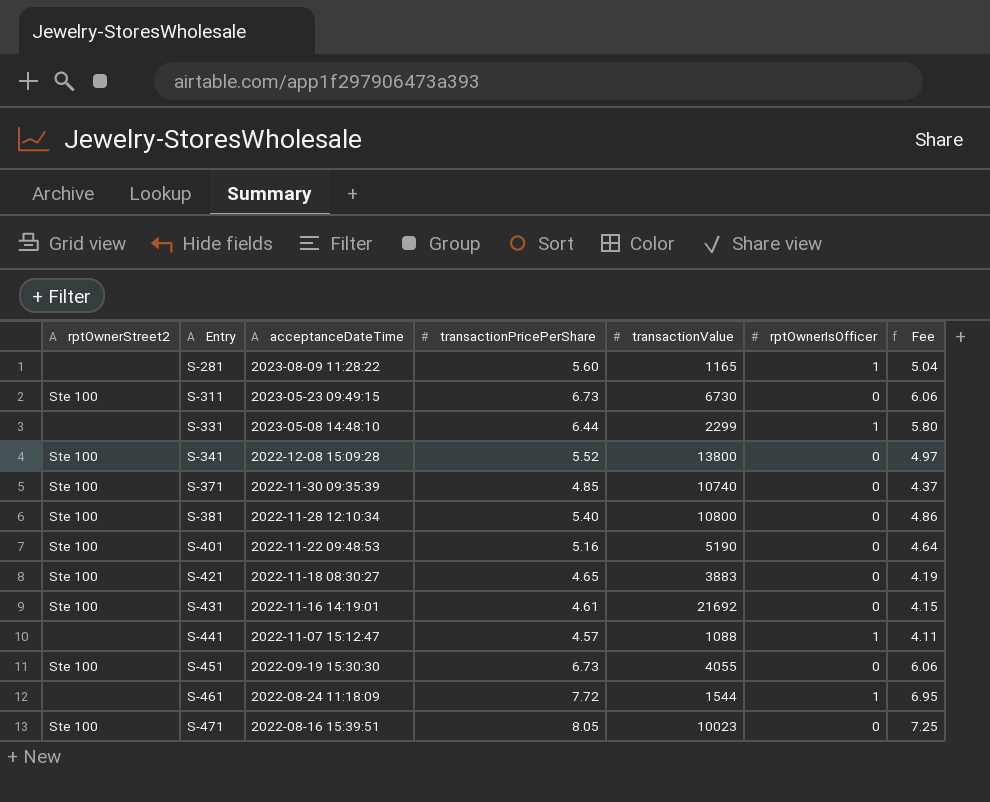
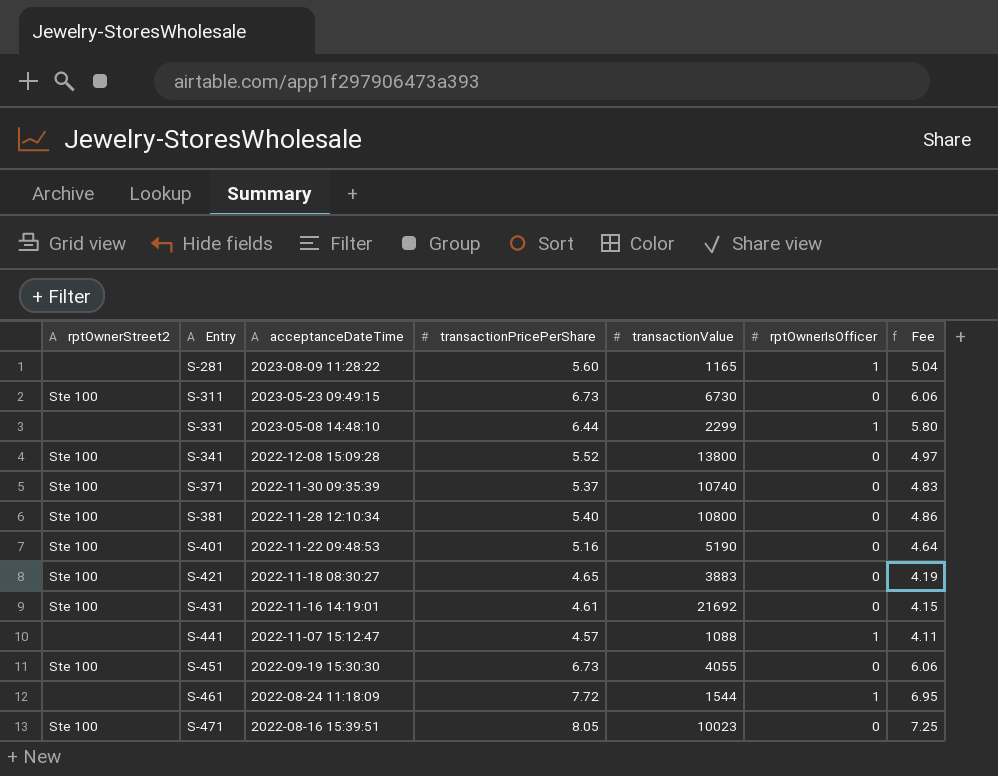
S-371 | transactionPricePerShare: 4.85 -> 5.37
S-371 | Fee: 4.37 -> 4.83

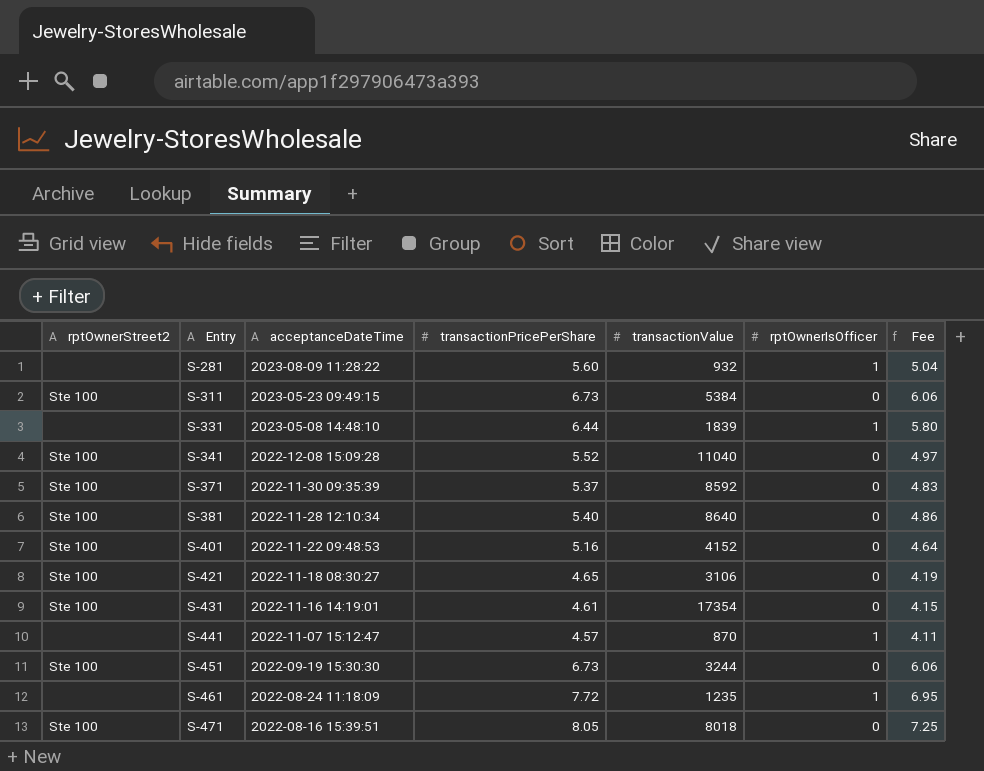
S-281 | transactionValue: 1165 -> 932
S-311 | transactionValue: 6730 -> 5384
S-331 | transactionValue: 2299 -> 1839
S-341 | transactionValue: 13800 -> 11040
S-371 | transactionValue: 10740 -> 8592
S-381 | transactionValue: 10800 -> 8640
S-401 | transactionValue: 5190 -> 4152
S-421 | transactionValue: 3883 -> 3106
S-431 | transactionValue: 21692 -> 17354
S-441 | transactionValue: 1088 -> 870
S-451 | transactionValue: 4055 -> 3244
S-461 | transactionValue: 1544 -> 1235
S-471 | transactionValue: 10023 -> 8018

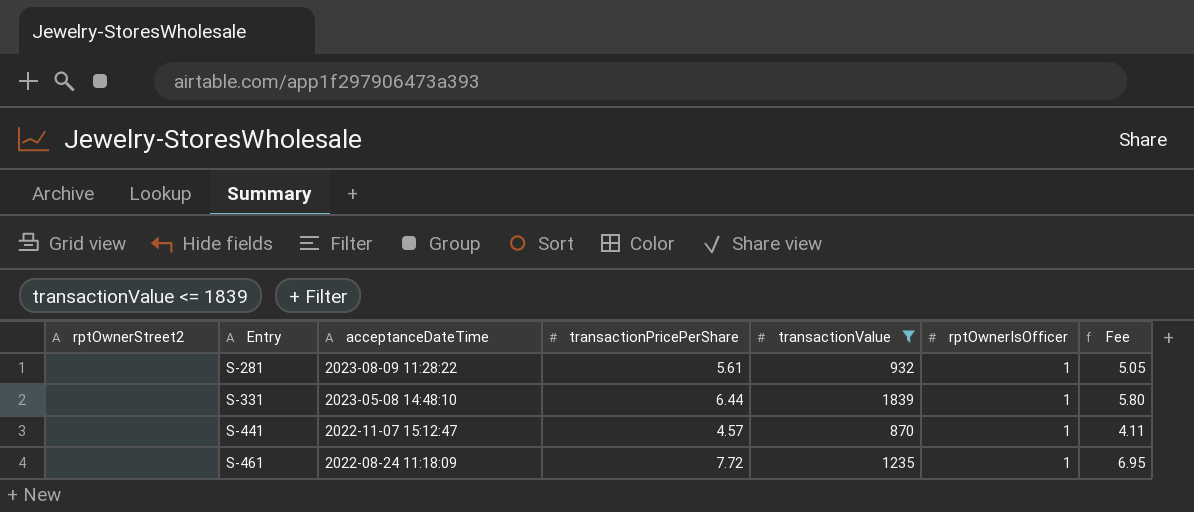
filter: none -> transactionValue <= 1839
S-281 | transactionPricePerShare: 5.60 -> 5.61
S-281 | Fee: 5.04 -> 5.05

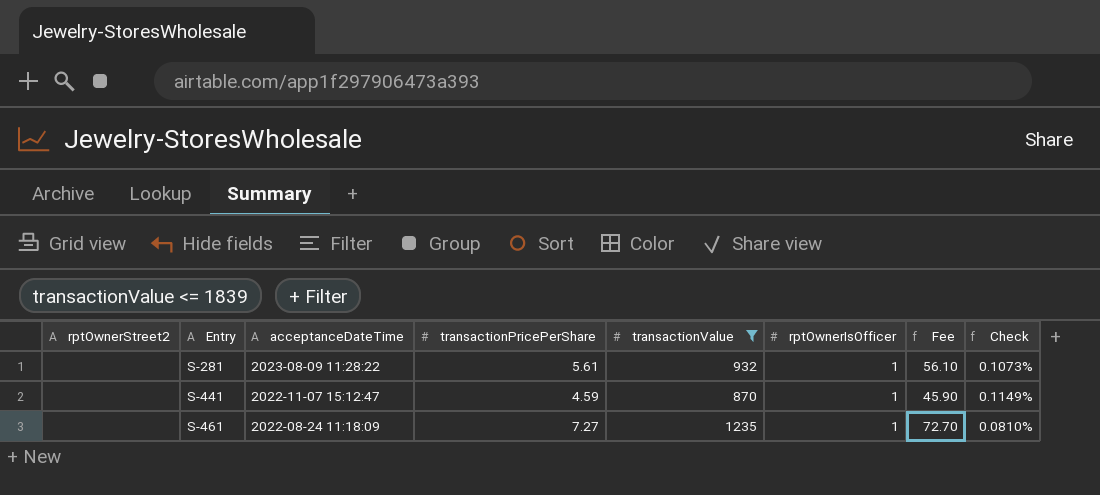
column Fee | formula: [transactionPricePerShare] * 0.9 -> [transactionPricePerShare] * 10
column Check | formula: none -> [rptOwnerIsOfficer] / [transactionValue]
row S-331: none | 2023-05-08 14:48:10 | 6.44 | 1839 | 1 | 5.80 -> none
S-441 | transactionPricePerShare: 4.57 -> 4.59
S-461 | transactionPricePerShare: 7.72 -> 7.27

